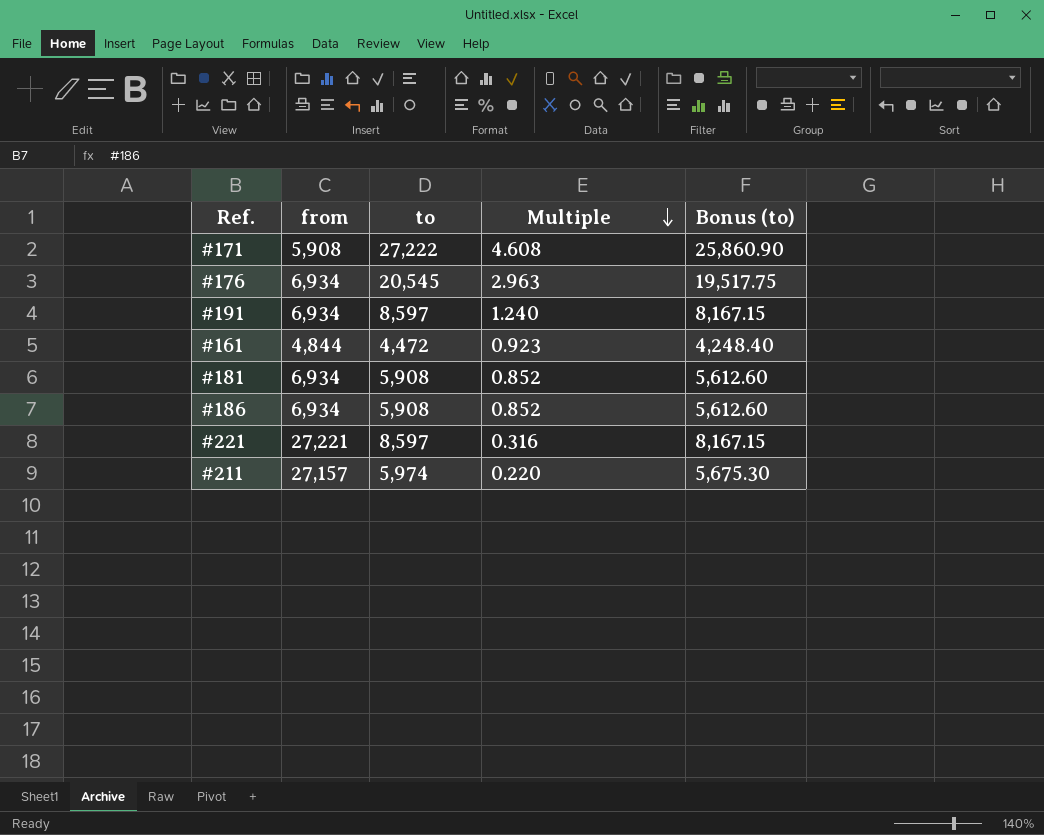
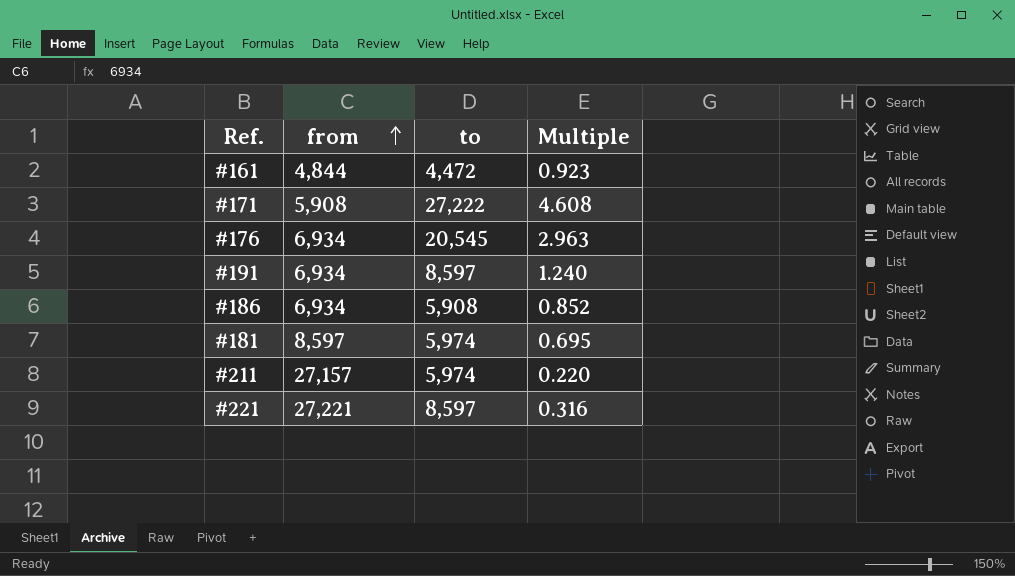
row order: Multiple descending -> from ascending
column Bonus (to) | formula: [to] * 0.95 -> none
#181 | from: 6,934 -> 8,597
#181 | to: 5,908 -> 5,974
#181 | Multiple: 0.852 -> 0.695

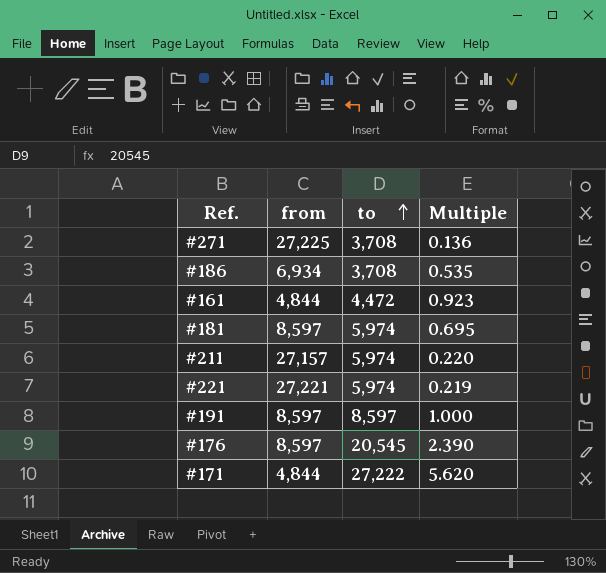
row order: from ascending -> to ascending
row #271: none -> 27,225 | 3,708 | 0.136
#186 | to: 5,908 -> 3,708
#186 | Multiple: 0.852 -> 0.535
#221 | to: 8,597 -> 5,974
#221 | Multiple: 0.316 -> 0.219
#191 | from: 6,934 -> 8,597
#191 | Multiple: 1.240 -> 1.000
#176 | from: 6,934 -> 8,597
#176 | Multiple: 2.963 -> 2.390
#171 | from: 5,908 -> 4,844
#171 | Multiple: 4.608 -> 5.620

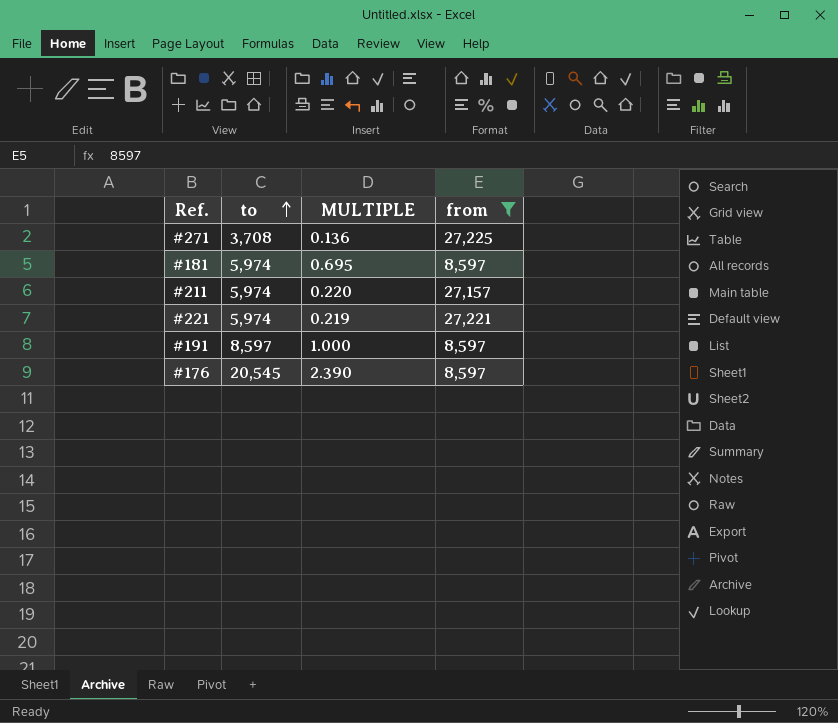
filter: none -> from >= 8,597
column name: Multiple -> MULTIPLE
column from | position: 2 -> 4

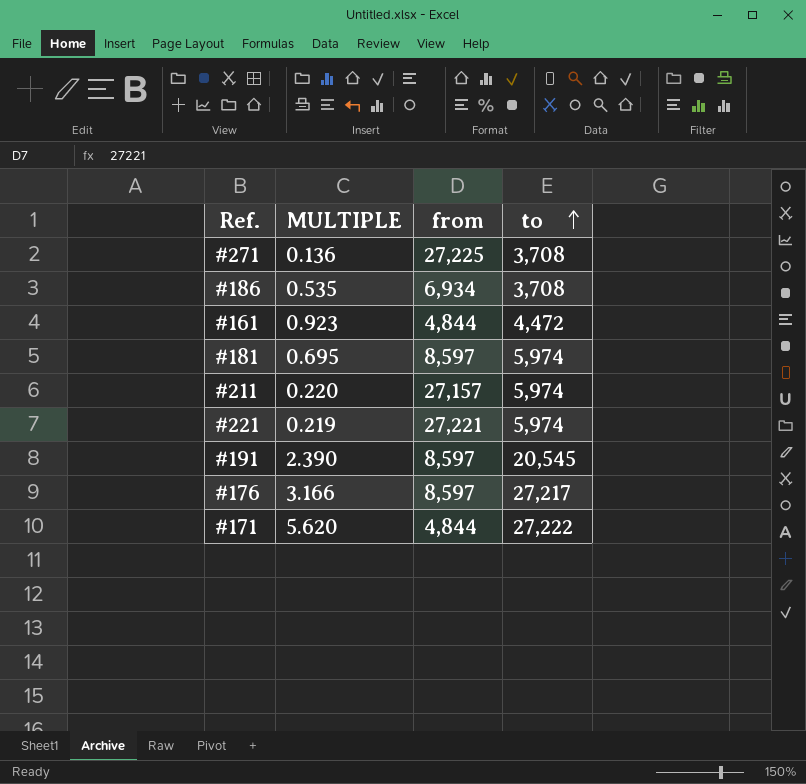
filter: from >= 8,597 -> none
column to | position: 2 -> 4
#191 | MULTIPLE: 1.000 -> 2.390
#191 | to: 8,597 -> 20,545
#176 | MULTIPLE: 2.390 -> 3.166
#176 | to: 20,545 -> 27,217

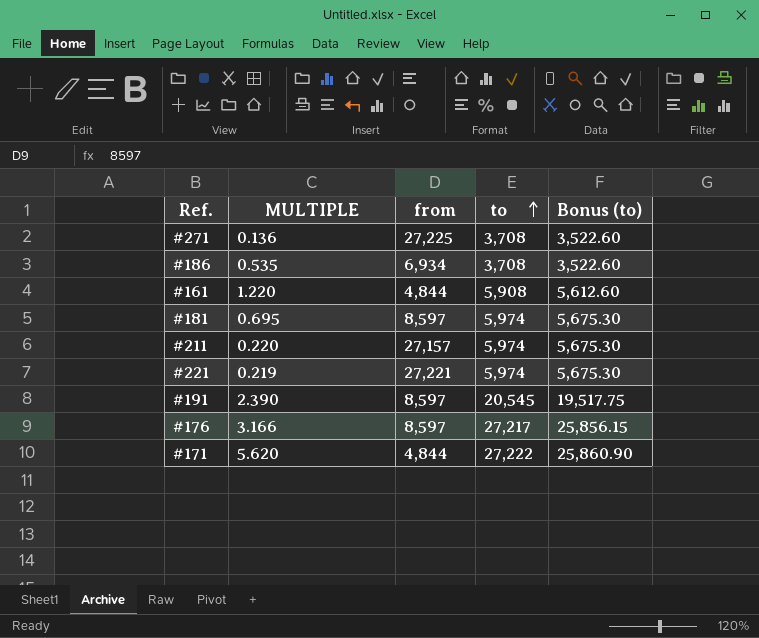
column Bonus (to) | formula: none -> [to] * 0.95
#161 | MULTIPLE: 0.923 -> 1.220
#161 | to: 4,472 -> 5,908

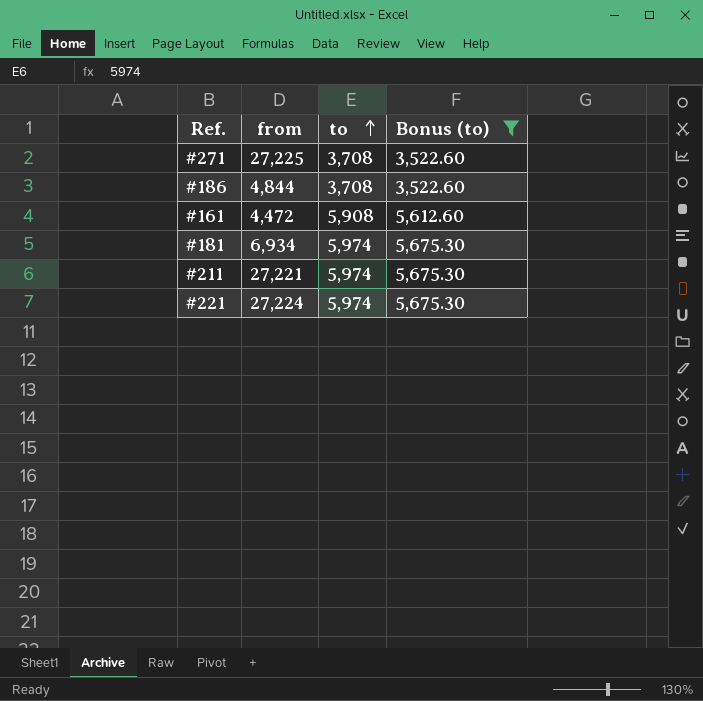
filter: none -> Bonus (to) <= 5,675.30
column MULTIPLE | formula: [to] / [from] -> none
#186 | from: 6,934 -> 4,844
#161 | from: 4,844 -> 4,472
#181 | from: 8,597 -> 6,934
#211 | from: 27,157 -> 27,221
#221 | from: 27,221 -> 27,224

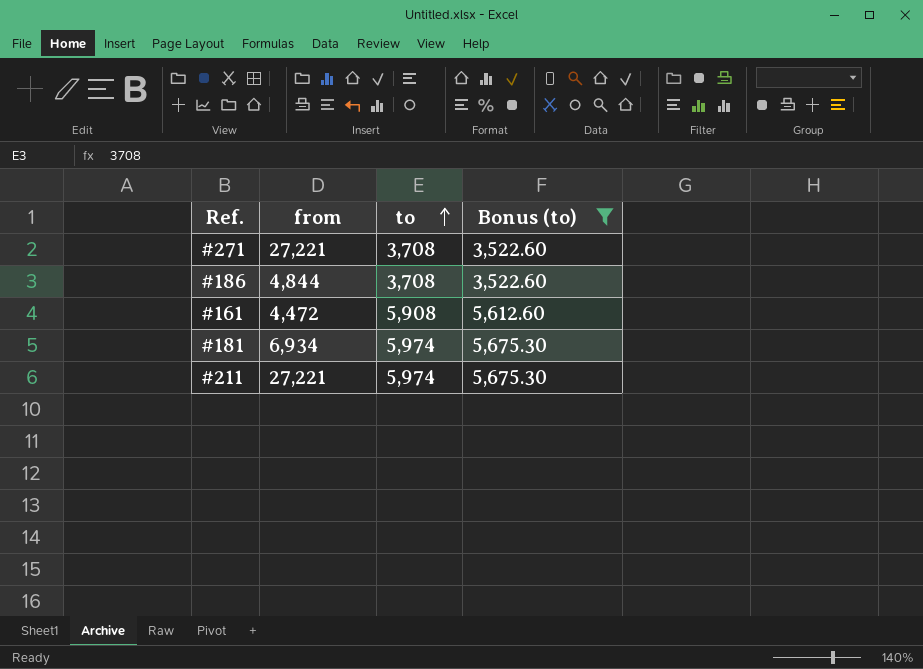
row #221: 27,224 | 5,974 | 5,675.30 -> none
#271 | from: 27,225 -> 27,221

